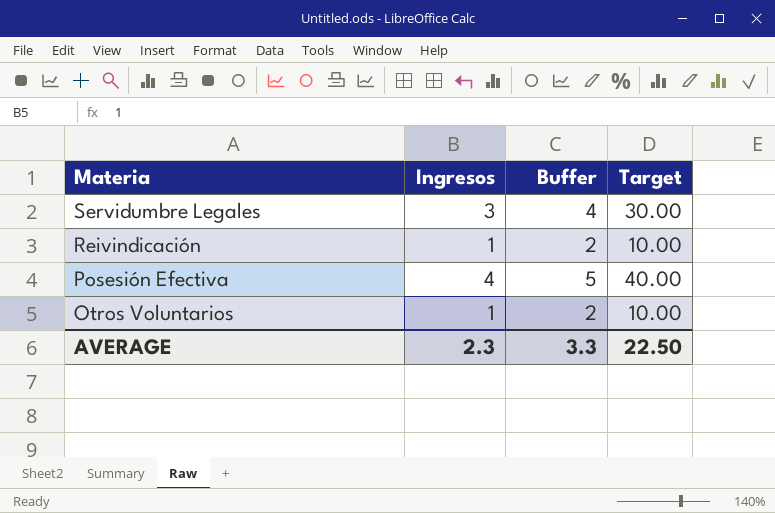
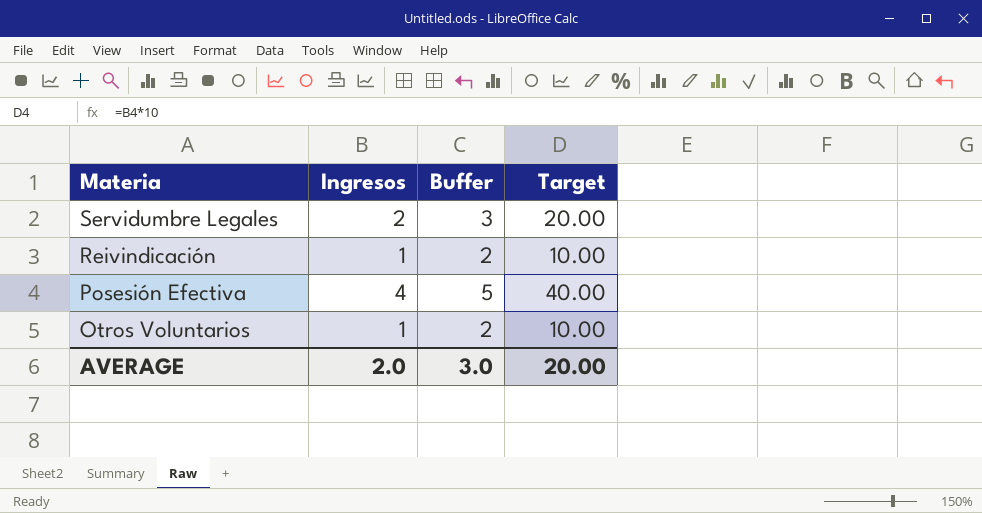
Servidumbre Legales | Ingresos: 3 -> 2
Servidumbre Legales | Buffer: 4 -> 3
Servidumbre Legales | Target: 30.00 -> 20.00
AVERAGE | Ingresos: 2.3 -> 2.0
AVERAGE | Buffer: 3.3 -> 3.0
AVERAGE | Target: 22.50 -> 20.00

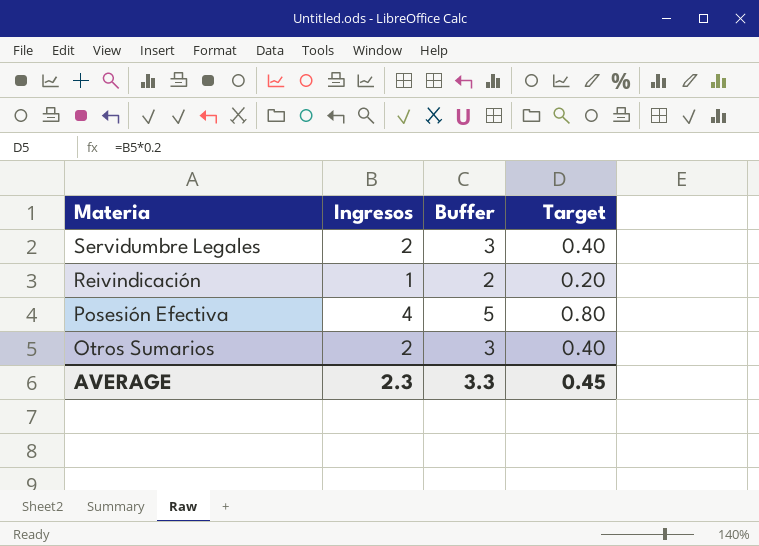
column Target | formula: [Ingresos] * 10 -> [Ingresos] * 0.2
row Otros Voluntarios: 1 | 2 | 10.00 -> none
row Otros Sumarios: none -> 2 | 3 | 0.40
AVERAGE | Ingresos: 2.0 -> 2.3
AVERAGE | Buffer: 3.0 -> 3.3
AVERAGE | Target: 20.00 -> 0.45

